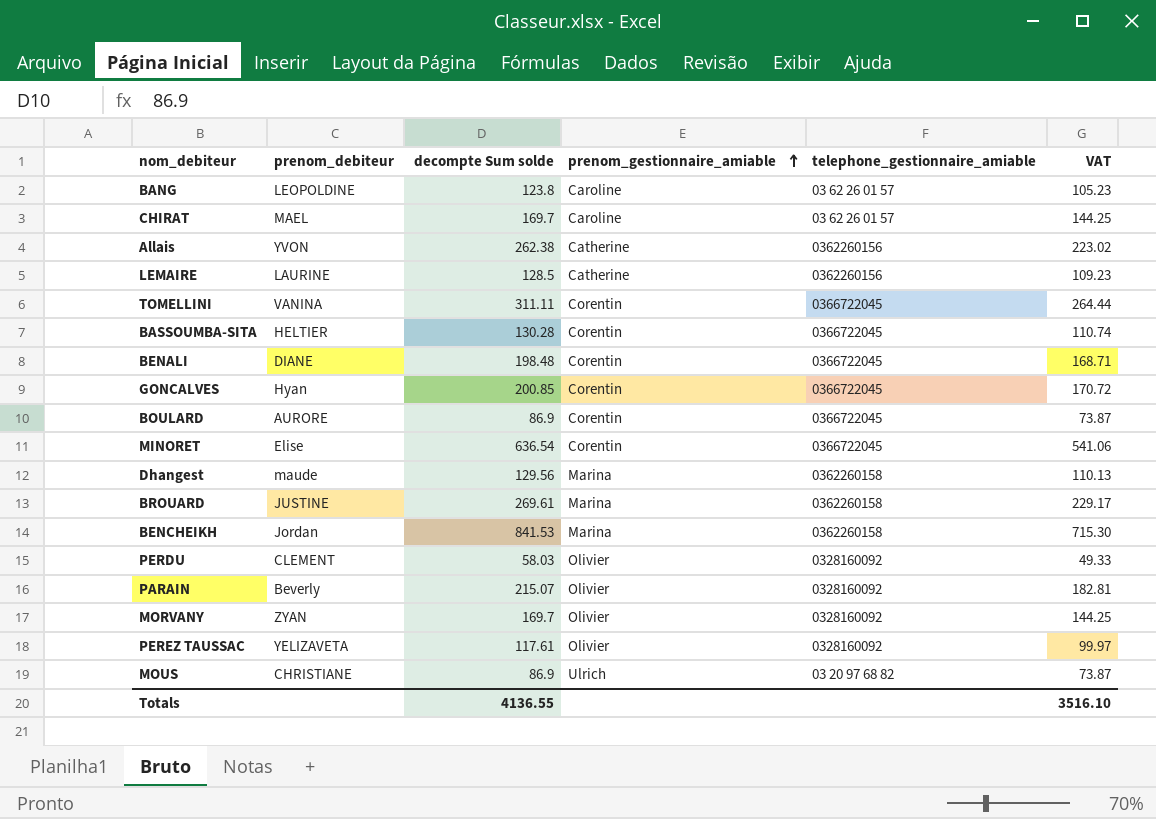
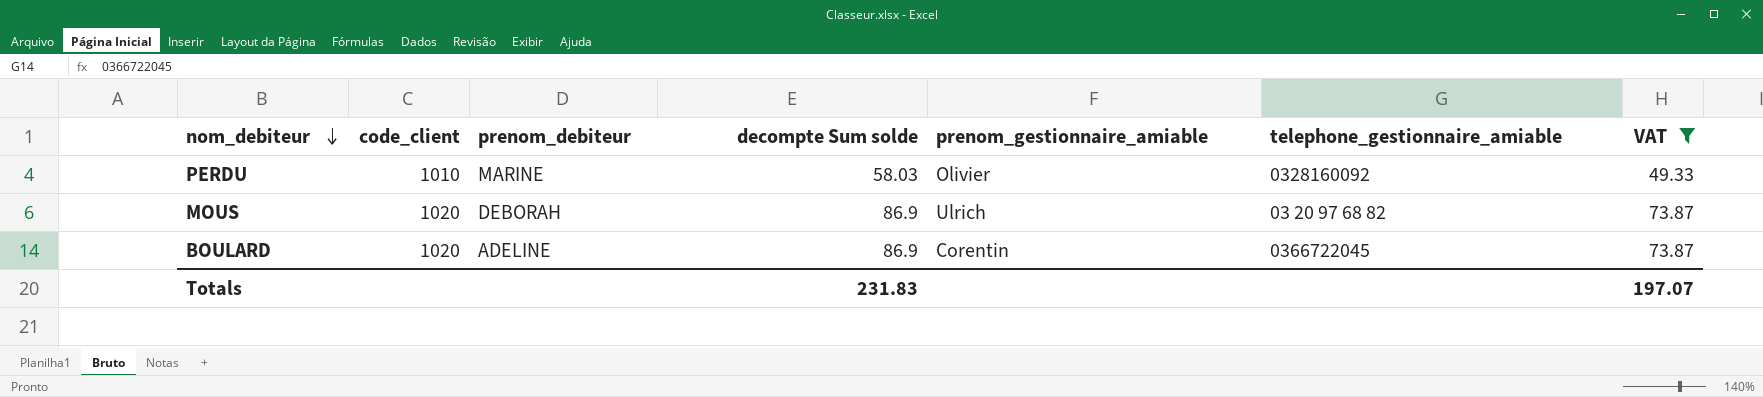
filter: none -> VAT <= 73.87
row order: prenom_gestionnaire_amiable ascending -> nom_debiteur descending
column code_client | position: none -> 2
PERDU | prenom_debiteur: CLEMENT -> MARINE
MOUS | prenom_debiteur: CHRISTIANE -> DEBORAH
BOULARD | prenom_debiteur: AURORE -> ADELINE
Totals | decompte Sum solde: 4136.55 -> 231.83
Totals | VAT: 3516.10 -> 197.07

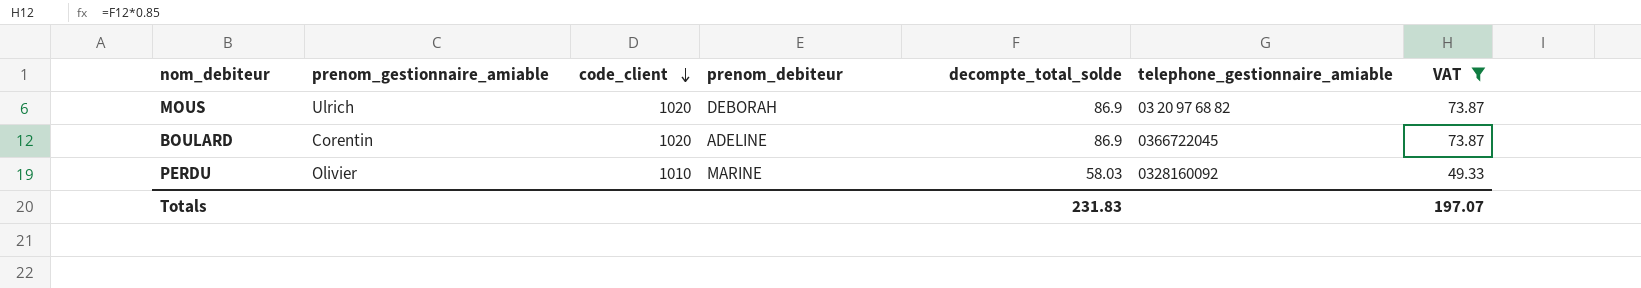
row order: nom_debiteur descending -> code_client descending
column prenom_gestionnaire_amiable | position: 5 -> 2
column name: decompte Sum solde -> decompte_total_solde

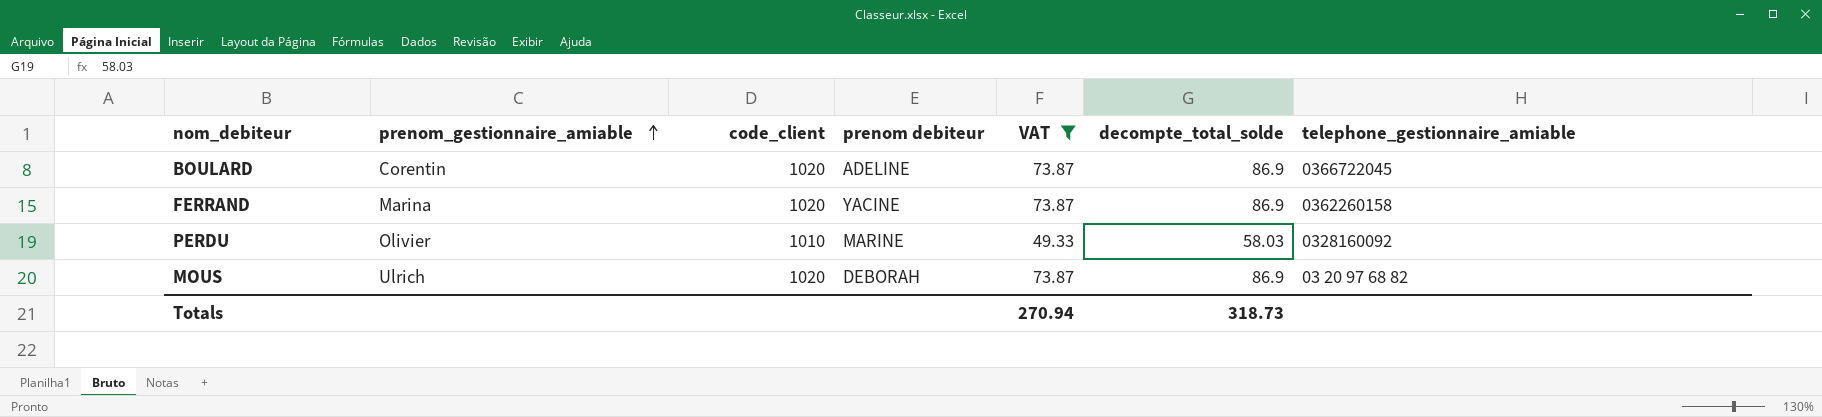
row order: code_client descending -> prenom_gestionnaire_amiable ascending
column name: prenom_debiteur -> prenom debiteur
column VAT | position: 7 -> 5
row FERRAND: none -> Marina | 1020 | YACINE | 73.87 | 86.9 | 0362260158
Totals | VAT: 197.07 -> 270.94
Totals | decompte_total_solde: 231.83 -> 318.73

